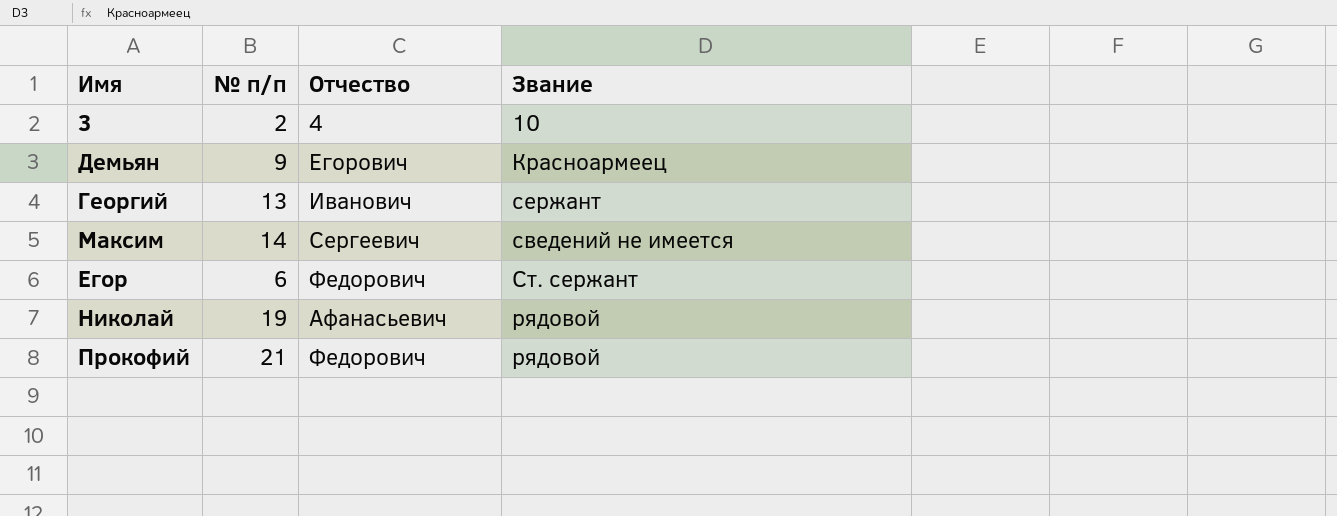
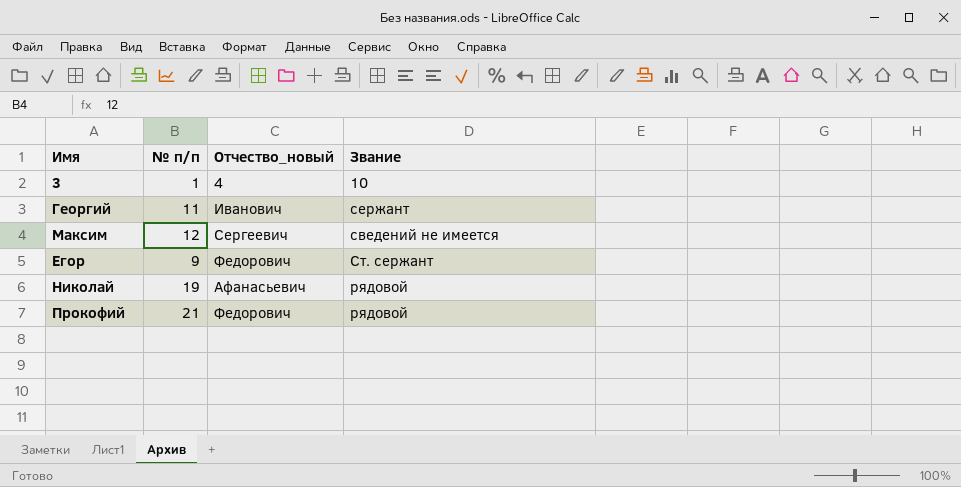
column name: Отчество -> Отчество_новый
row Демьян: 9 | Егорович | Красноармеец -> none
3 | № п/п: 2 -> 1
Георгий | № п/п: 13 -> 11
Максим | № п/п: 14 -> 12
Егор | № п/п: 6 -> 9

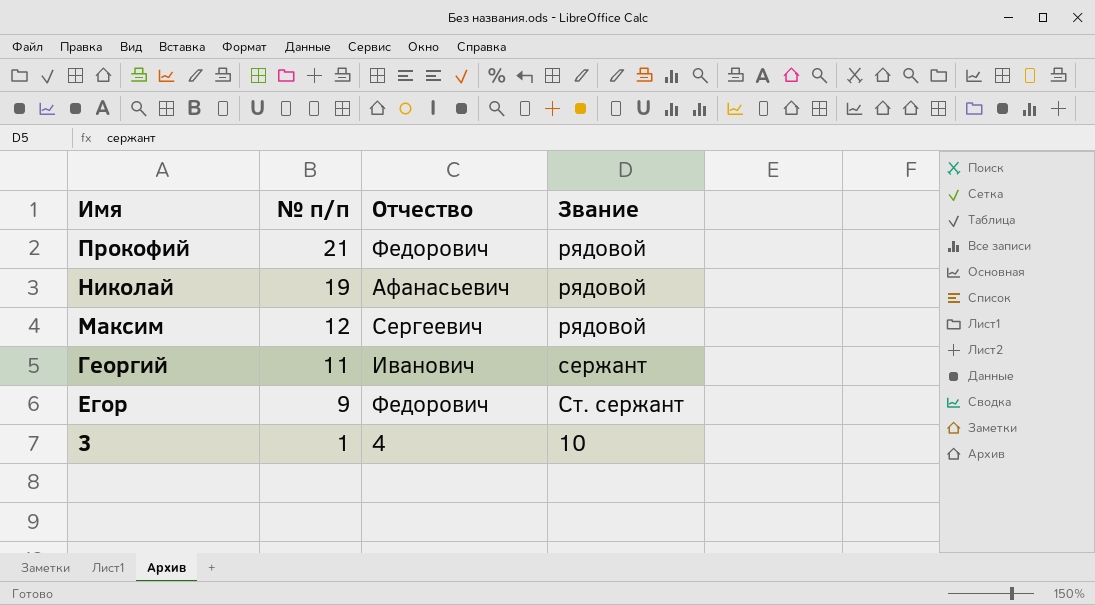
row order: none -> № п/п descending
column name: Отчество_новый -> Отчество
Максим | Звание: сведений не имеется -> рядовой

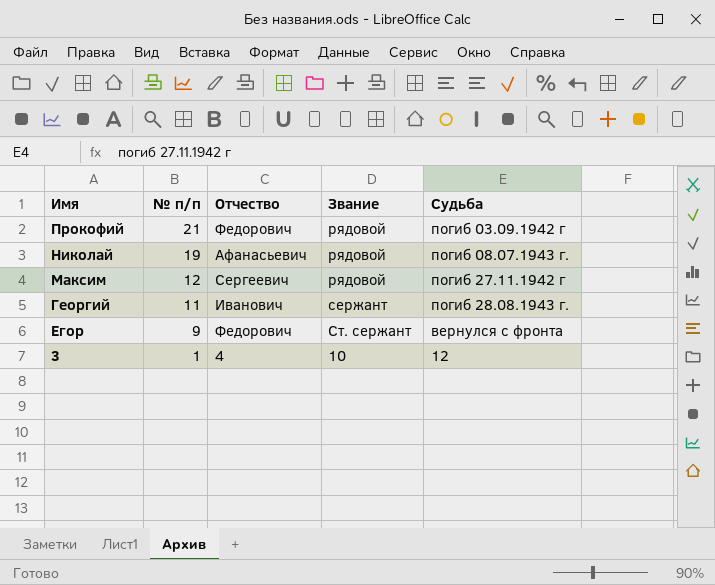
column Судьба | position: none -> 5

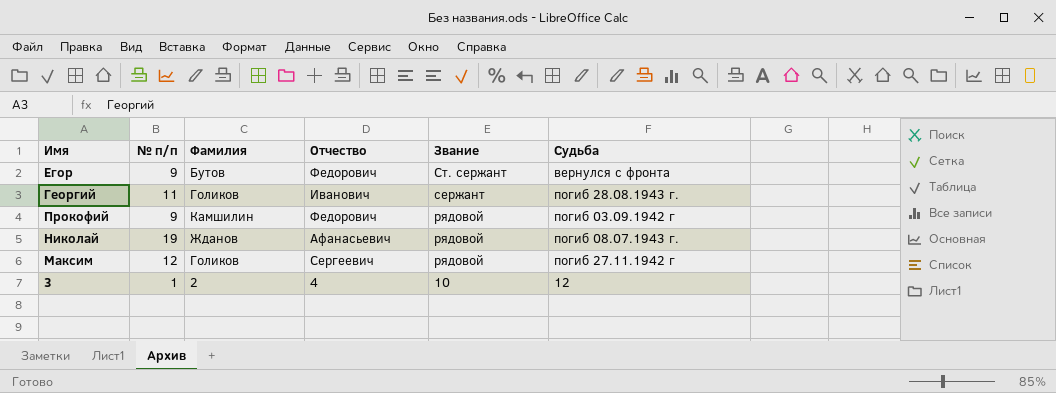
row order: № п/п descending -> Звание descending
column Фамилия | position: none -> 3
Прокофий | № п/п: 21 -> 9

